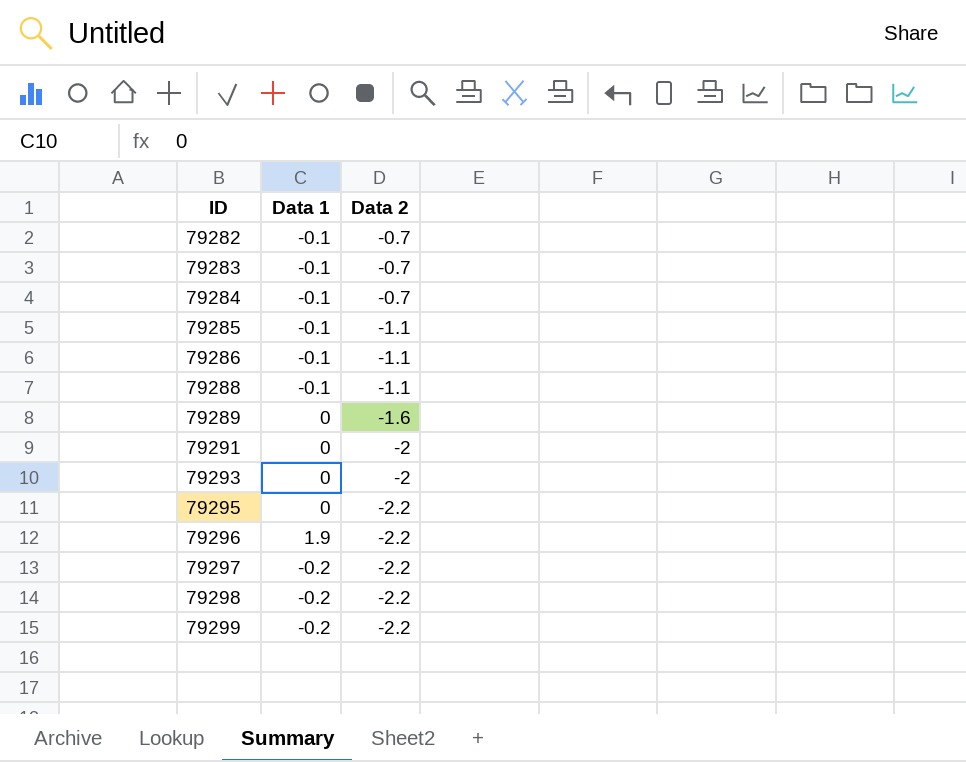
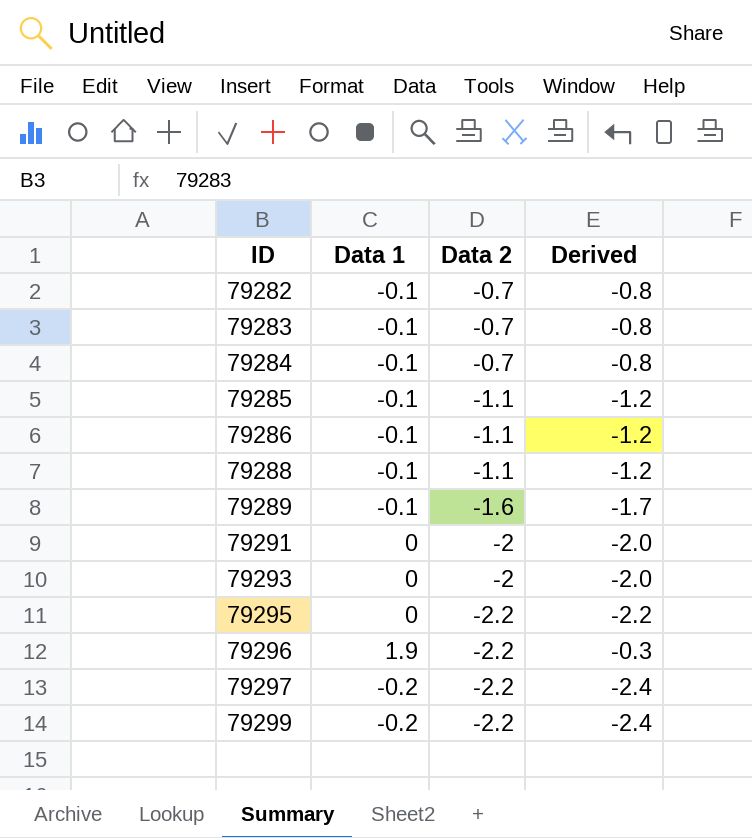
column Derived | formula: none -> [Data 1] + [Data 2]
row 79298: -0.2 | -2.2 -> none
79289 | Data 1: 0 -> -0.1

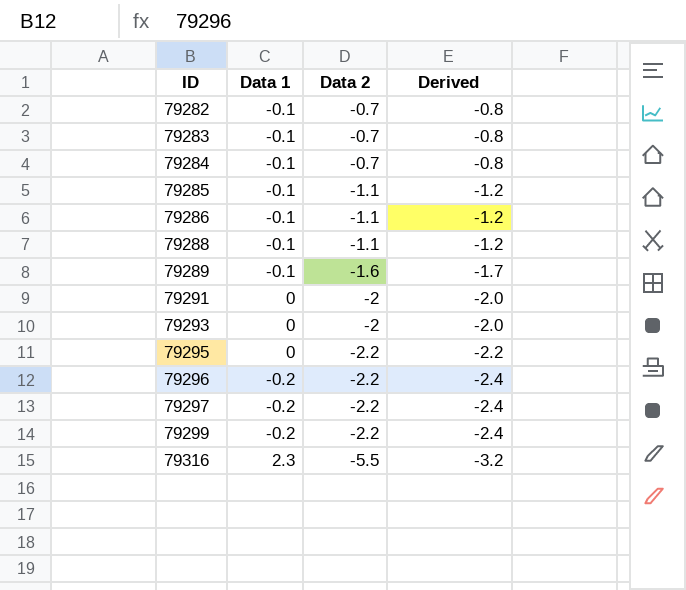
79296 | Data 1: 1.9 -> -0.2
79296 | Derived: -0.3 -> -2.4
row 79316: none -> 2.3 | -5.5 | -3.2

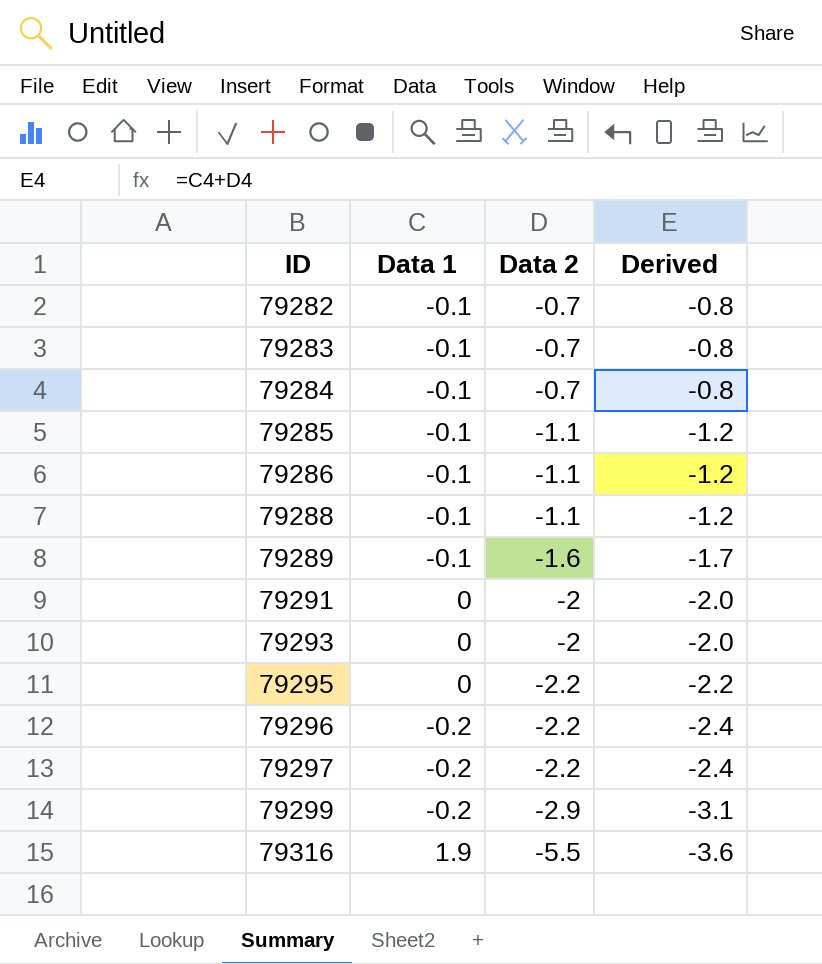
79299 | Data 2: -2.2 -> -2.9
79299 | Derived: -2.4 -> -3.1
79316 | Data 1: 2.3 -> 1.9
79316 | Derived: -3.2 -> -3.6

